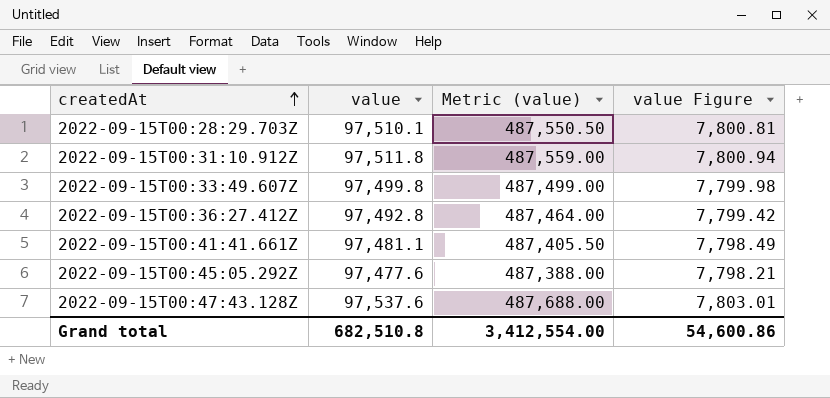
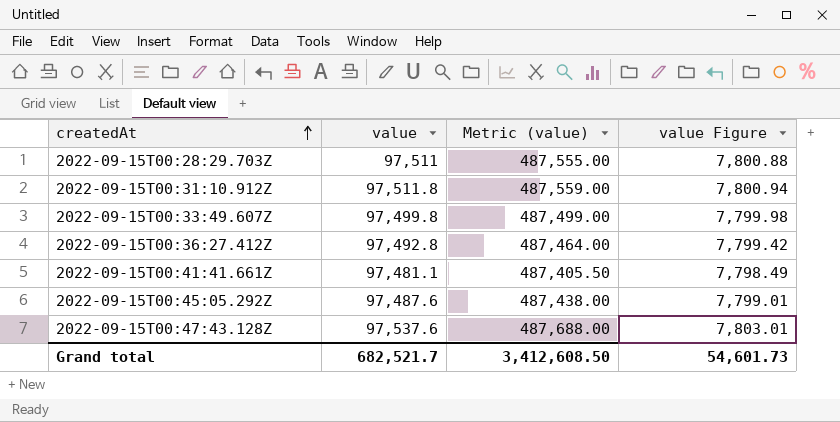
2022-09-15T00:28:29.703Z | value: 97,510.1 -> 97,511
2022-09-15T00:28:29.703Z | Metric (value): 487,550.50 -> 487,555.00
2022-09-15T00:28:29.703Z | value Figure: 7,800.81 -> 7,800.88
2022-09-15T00:45:05.292Z | value: 97,477.6 -> 97,487.6
2022-09-15T00:45:05.292Z | Metric (value): 487,388.00 -> 487,438.00
2022-09-15T00:45:05.292Z | value Figure: 7,798.21 -> 7,799.01
Grand total | value: 682,510.8 -> 682,521.7
Grand total | Metric (value): 3,412,554.00 -> 3,412,608.50
Grand total | value Figure: 54,600.86 -> 54,601.73

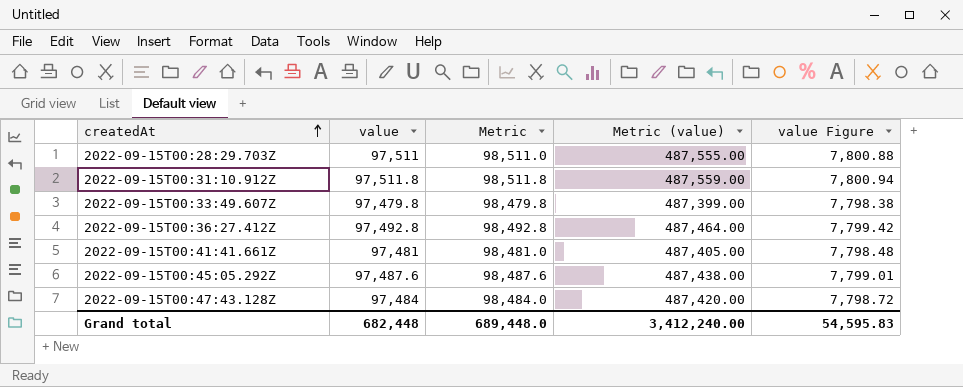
column Metric | formula: none -> [value] + 1000
2022-09-15T00:33:49.607Z | value: 97,499.8 -> 97,479.8
2022-09-15T00:33:49.607Z | Metric (value): 487,499.00 -> 487,399.00
2022-09-15T00:33:49.607Z | value Figure: 7,799.98 -> 7,798.38
2022-09-15T00:41:41.661Z | value: 97,481.1 -> 97,481
2022-09-15T00:41:41.661Z | Metric (value): 487,405.50 -> 487,405.00
2022-09-15T00:41:41.661Z | value Figure: 7,798.49 -> 7,798.48
2022-09-15T00:47:43.128Z | value: 97,537.6 -> 97,484
2022-09-15T00:47:43.128Z | Metric (value): 487,688.00 -> 487,420.00
2022-09-15T00:47:43.128Z | value Figure: 7,803.01 -> 7,798.72
Grand total | value: 682,521.7 -> 682,448
Grand total | Metric (value): 3,412,608.50 -> 3,412,240.00
Grand total | value Figure: 54,601.73 -> 54,595.83

